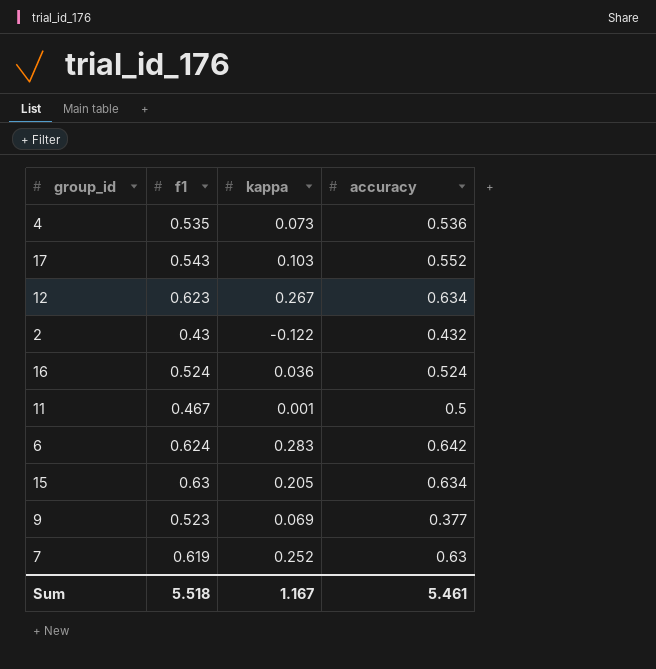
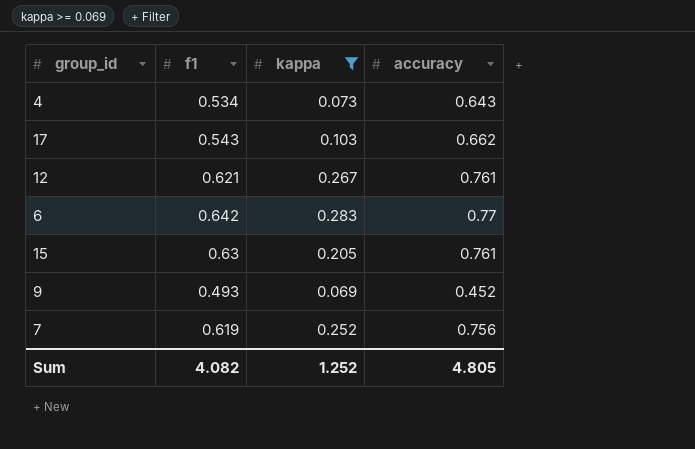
filter: none -> kappa >= 0.069
4 | f1: 0.535 -> 0.534
4 | accuracy: 0.536 -> 0.643
17 | accuracy: 0.552 -> 0.662
12 | f1: 0.623 -> 0.621
12 | accuracy: 0.634 -> 0.761
6 | f1: 0.624 -> 0.642
6 | accuracy: 0.642 -> 0.77
15 | accuracy: 0.634 -> 0.761
9 | f1: 0.523 -> 0.493
9 | accuracy: 0.377 -> 0.452
7 | accuracy: 0.63 -> 0.756
Sum | f1: 5.518 -> 4.082
Sum | kappa: 1.167 -> 1.252
Sum | accuracy: 5.461 -> 4.805

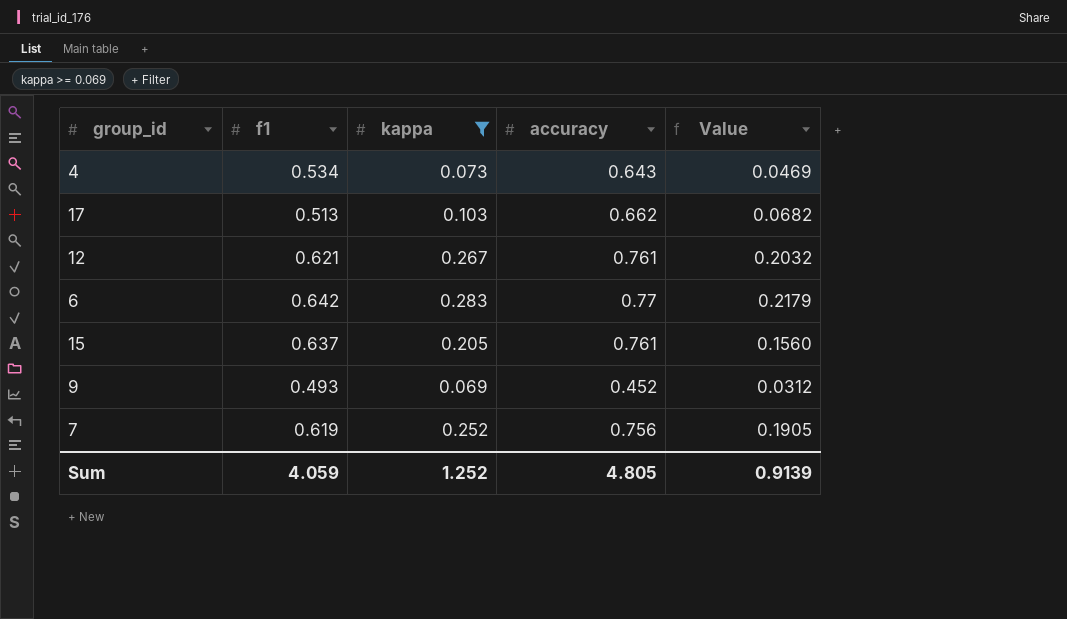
column Value | formula: none -> [kappa] * [accuracy]
17 | f1: 0.543 -> 0.513
15 | f1: 0.63 -> 0.637
Sum | f1: 4.082 -> 4.059

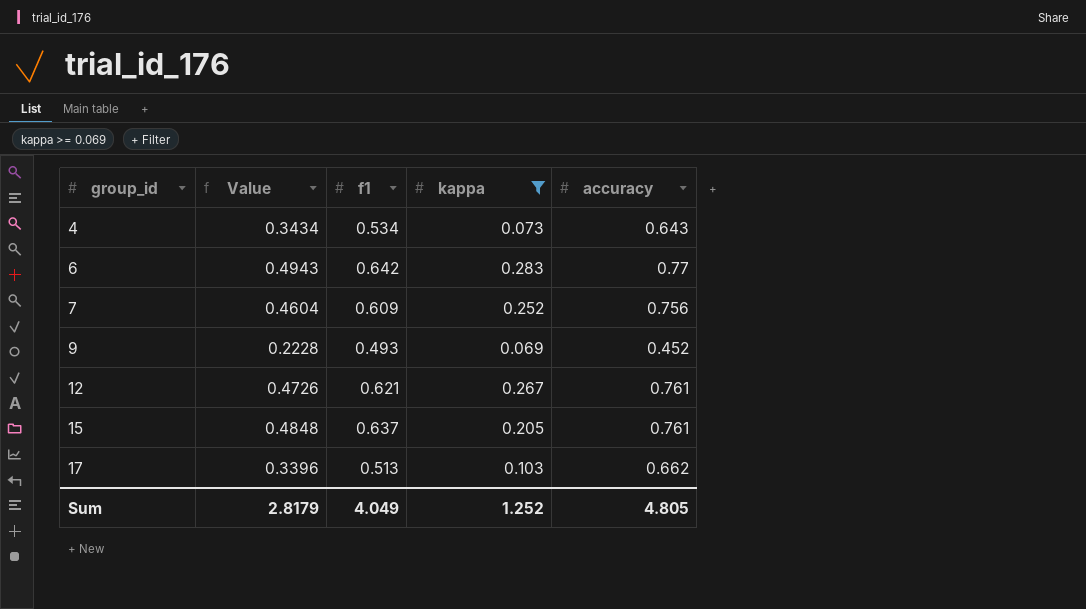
row order: none -> group_id ascending
column Value | formula: [kappa] * [accuracy] -> [f1] * [accuracy]
column Value | position: 5 -> 2
7 | f1: 0.619 -> 0.609
Sum | Value: 0.9139 -> 2.8179
Sum | f1: 4.059 -> 4.049

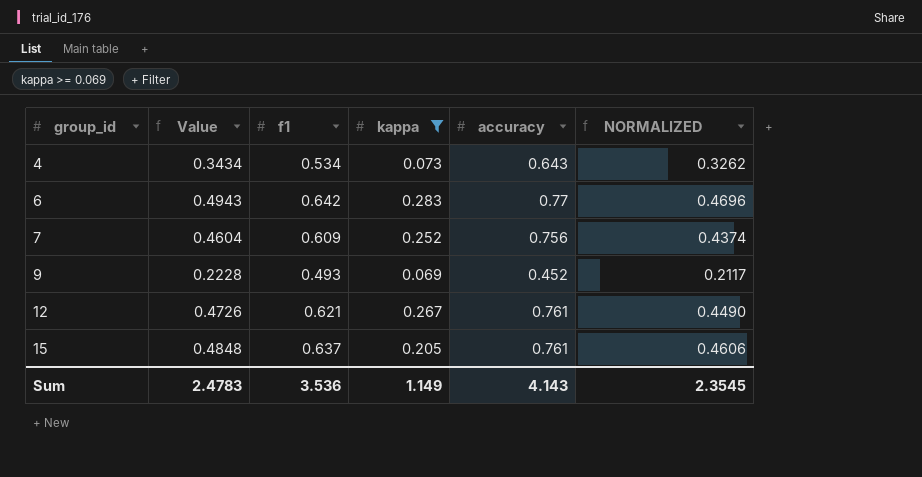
column NORMALIZED | formula: none -> [Value] * 0.95
row 17: 0.3396 | 0.513 | 0.103 | 0.662 -> none
Sum | Value: 2.8179 -> 2.4783
Sum | f1: 4.049 -> 3.536
Sum | kappa: 1.252 -> 1.149
Sum | accuracy: 4.805 -> 4.143

